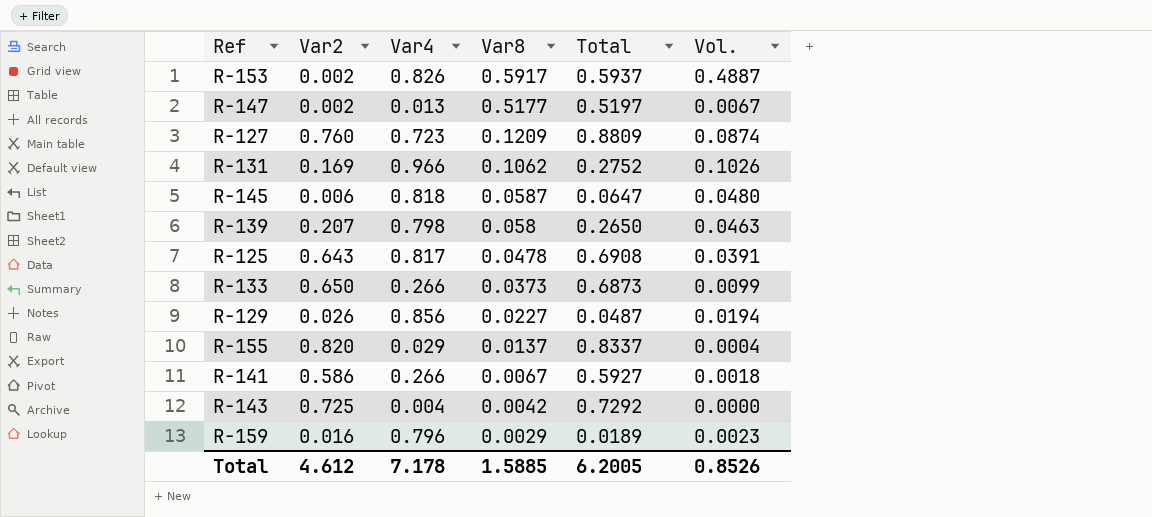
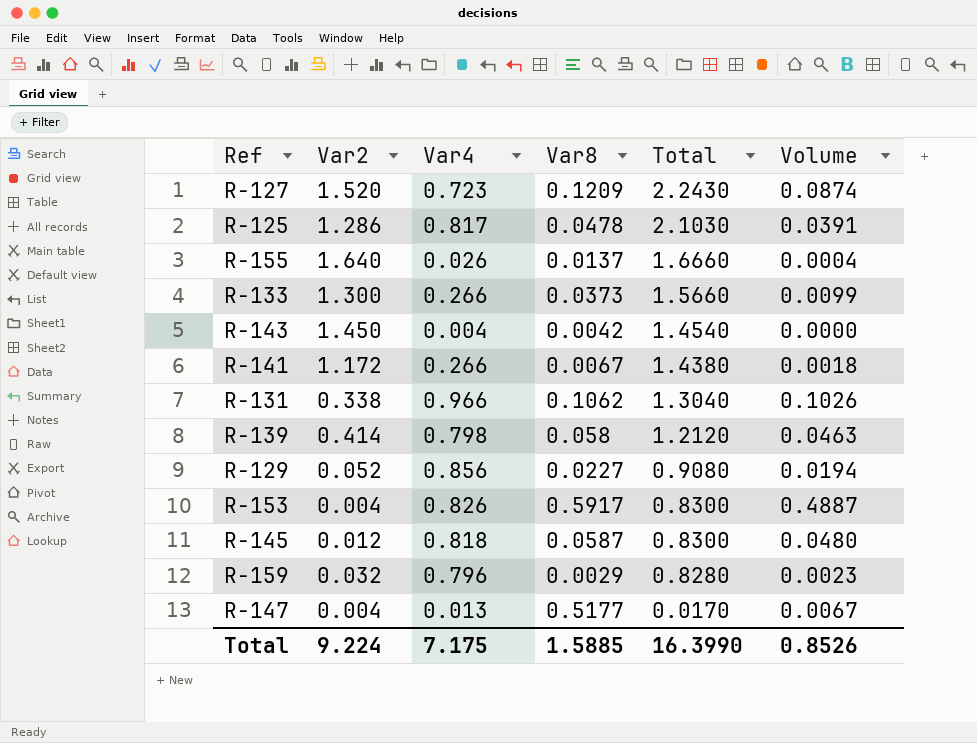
row order: Var8 descending -> Total descending
column Total | formula: [Var2] + [Var8] -> [Var2] + [Var4]
column name: Vol. -> Volume
R-127 | Var2: 0.760 -> 1.520
R-125 | Var2: 0.643 -> 1.286
R-155 | Var2: 0.820 -> 1.640
R-155 | Var4: 0.029 -> 0.026
R-133 | Var2: 0.650 -> 1.300
R-143 | Var2: 0.725 -> 1.450
R-141 | Var2: 0.586 -> 1.172
R-131 | Var2: 0.169 -> 0.338
R-139 | Var2: 0.207 -> 0.414
R-129 | Var2: 0.026 -> 0.052
R-153 | Var2: 0.002 -> 0.004
R-145 | Var2: 0.006 -> 0.012
R-159 | Var2: 0.016 -> 0.032
R-147 | Var2: 0.002 -> 0.004
Total | Var2: 4.612 -> 9.224
Total | Var4: 7.178 -> 7.175
Total | Total: 6.2005 -> 16.3990

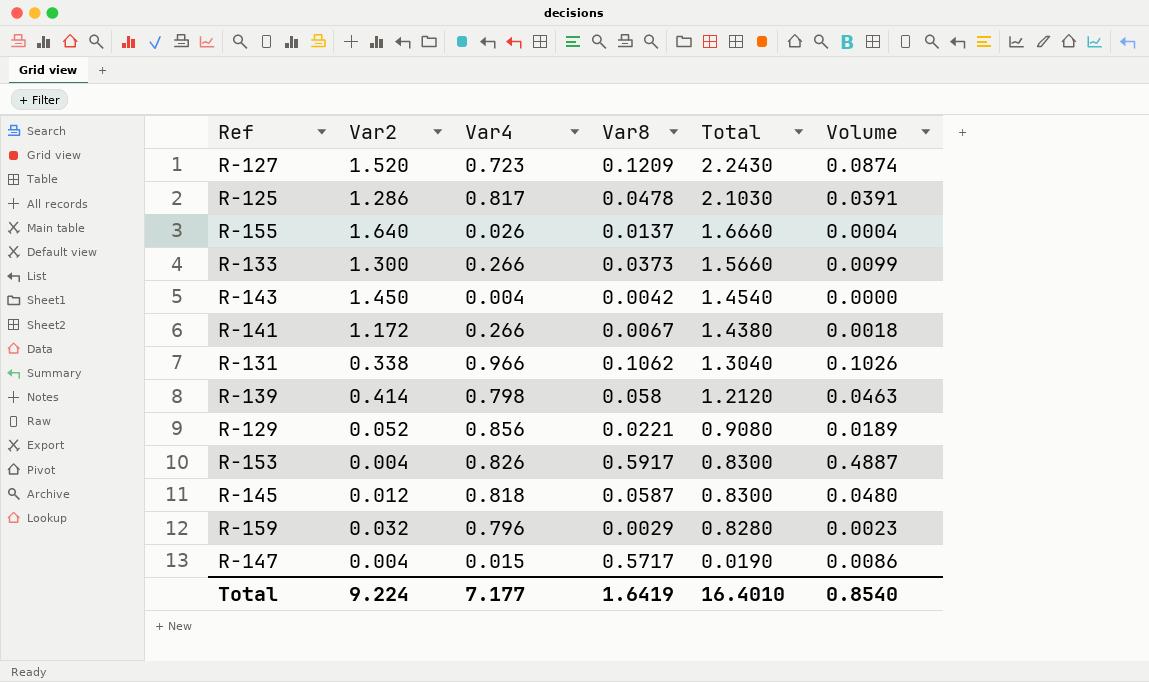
R-129 | Var8: 0.0227 -> 0.0221
R-129 | Volume: 0.0194 -> 0.0189
R-147 | Var4: 0.013 -> 0.015
R-147 | Var8: 0.5177 -> 0.5717
R-147 | Total: 0.0170 -> 0.0190
R-147 | Volume: 0.0067 -> 0.0086
Total | Var4: 7.175 -> 7.177
Total | Var8: 1.5885 -> 1.6419
Total | Total: 16.3990 -> 16.4010
Total | Volume: 0.8526 -> 0.8540

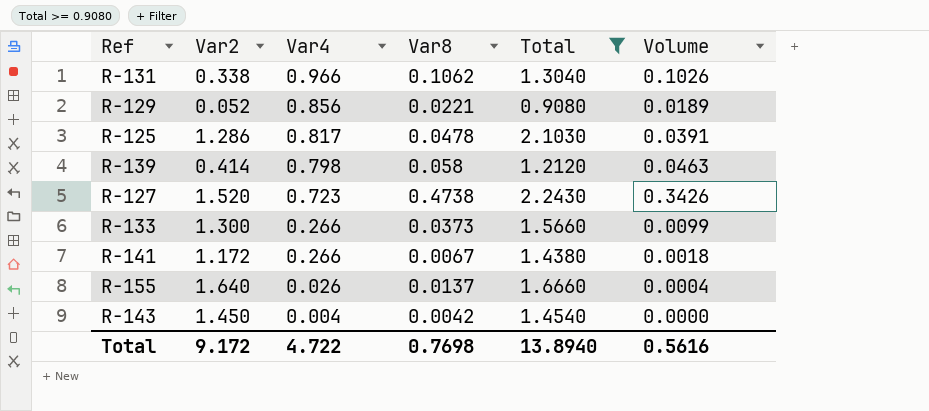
filter: none -> Total >= 0.9080
row order: Total descending -> Var4 descending
R-127 | Var8: 0.1209 -> 0.4738
R-127 | Volume: 0.0874 -> 0.3426
Total | Var2: 9.224 -> 9.172
Total | Var4: 7.177 -> 4.722
Total | Var8: 1.6419 -> 0.7698
Total | Total: 16.4010 -> 13.8940
Total | Volume: 0.8540 -> 0.5616

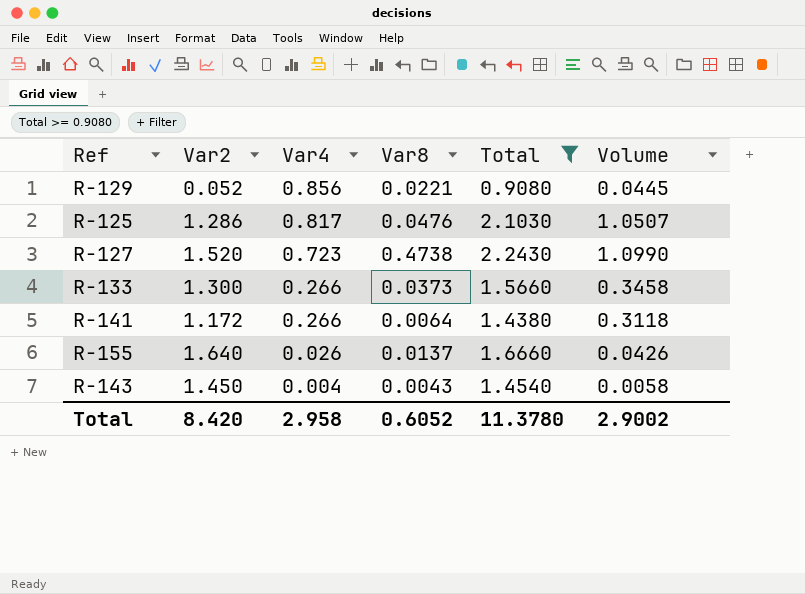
column Volume | formula: [Var4] * [Var8] -> [Var2] * [Var4]
row R-131: 0.338 | 0.966 | 0.1062 | 1.3040 | 0.1026 -> none
row R-139: 0.414 | 0.798 | 0.058 | 1.2120 | 0.0463 -> none
R-125 | Var8: 0.0478 -> 0.0476
R-141 | Var8: 0.0067 -> 0.0064
R-143 | Var8: 0.0042 -> 0.0043
Total | Var2: 9.172 -> 8.420
Total | Var4: 4.722 -> 2.958
Total | Var8: 0.7698 -> 0.6052
Total | Total: 13.8940 -> 11.3780
Total | Volume: 0.5616 -> 2.9002

